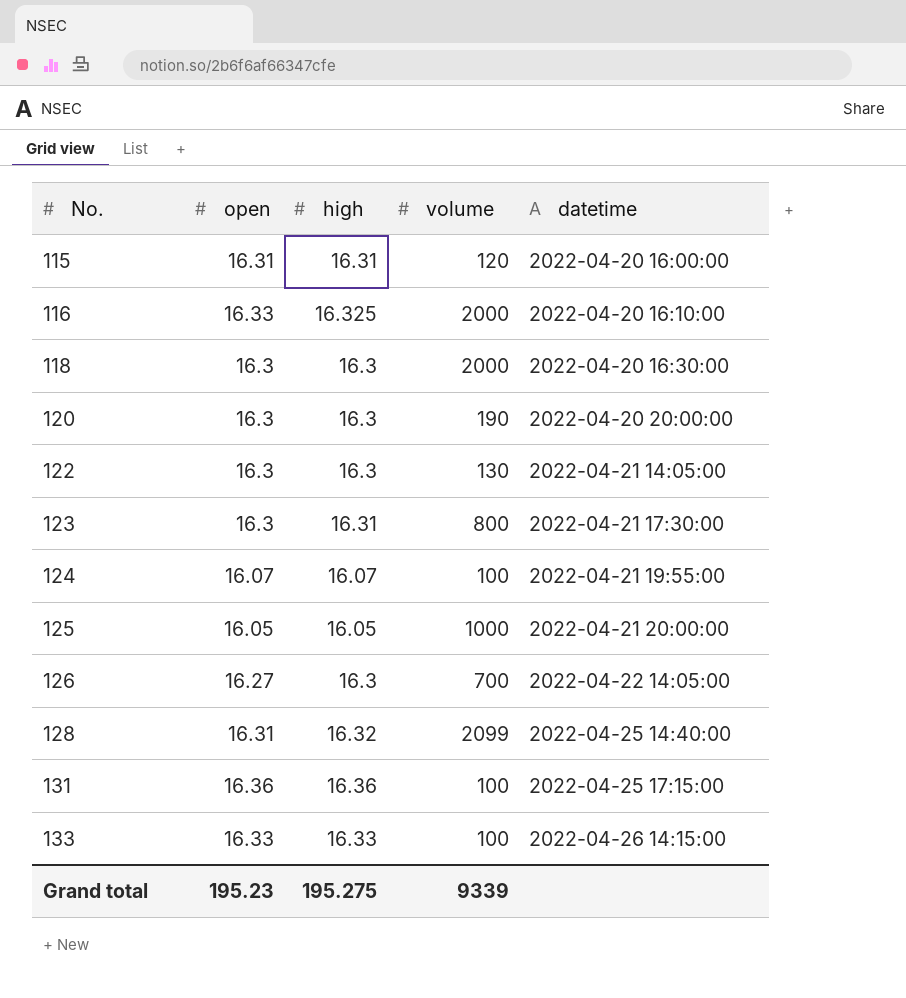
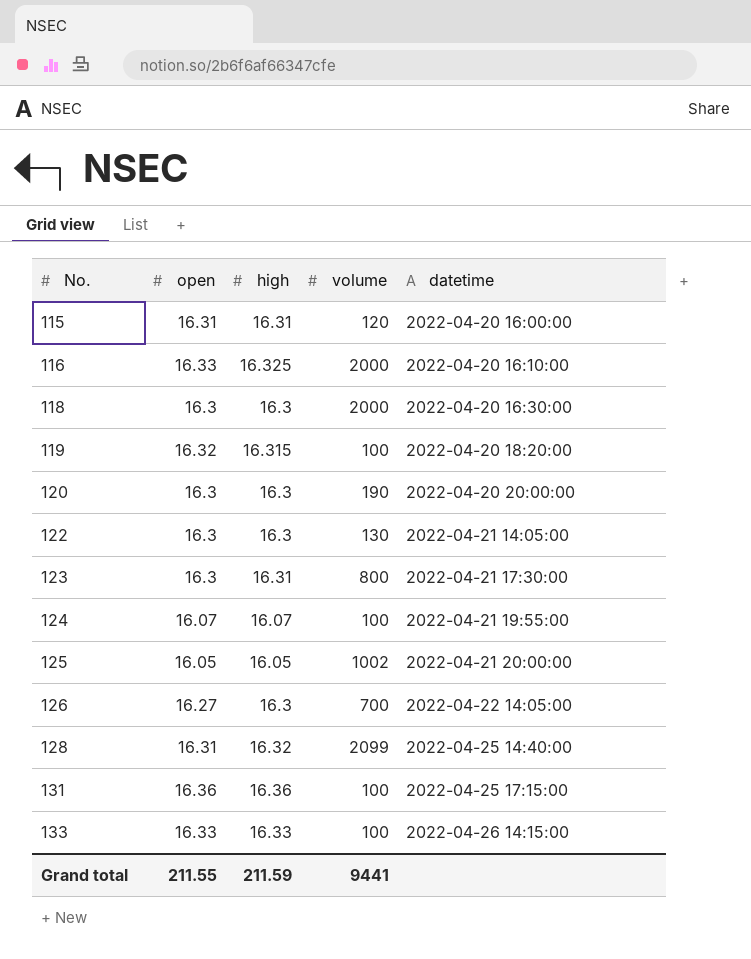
row 119: none -> 16.32 | 16.315 | 100 | 2022-04-20 18:20:00
125 | volume: 1000 -> 1002
Grand total | open: 195.23 -> 211.55
Grand total | high: 195.275 -> 211.59
Grand total | volume: 9339 -> 9441

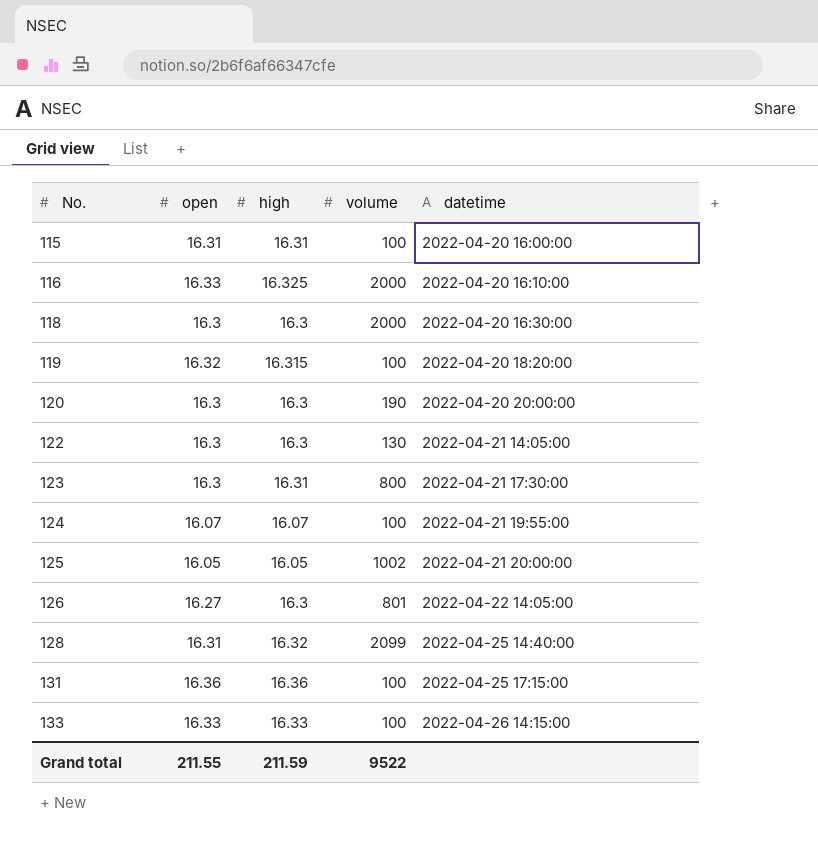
115 | volume: 120 -> 100
126 | volume: 700 -> 801
Grand total | volume: 9441 -> 9522

